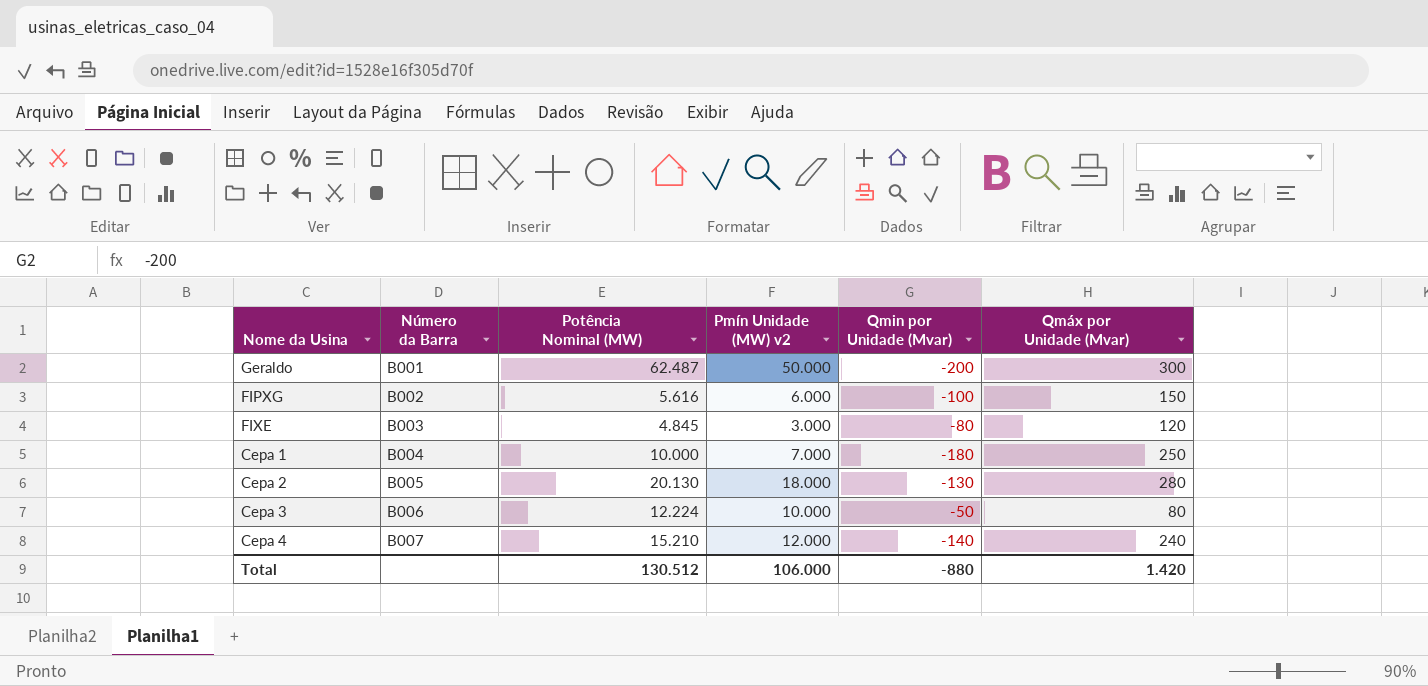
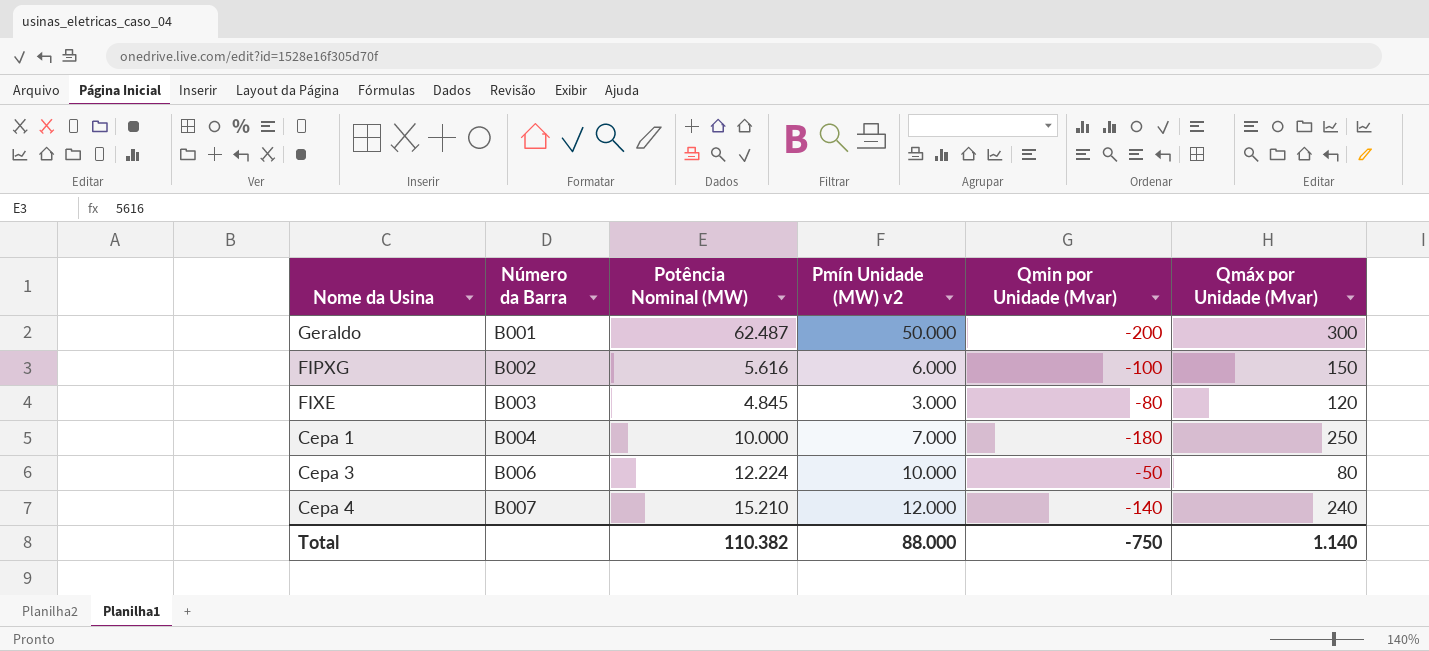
row Cepa 2: B005 | 20.130 | 18.000 | -130 | 280 -> none
Total | Potência Nominal (MW): 130.512 -> 110.382
Total | Pmín Unidade (MW) v2: 106.000 -> 88.000
Total | Qmin por Unidade (Mvar): -880 -> -750
Total | Qmáx por Unidade (Mvar): 1.420 -> 1.140

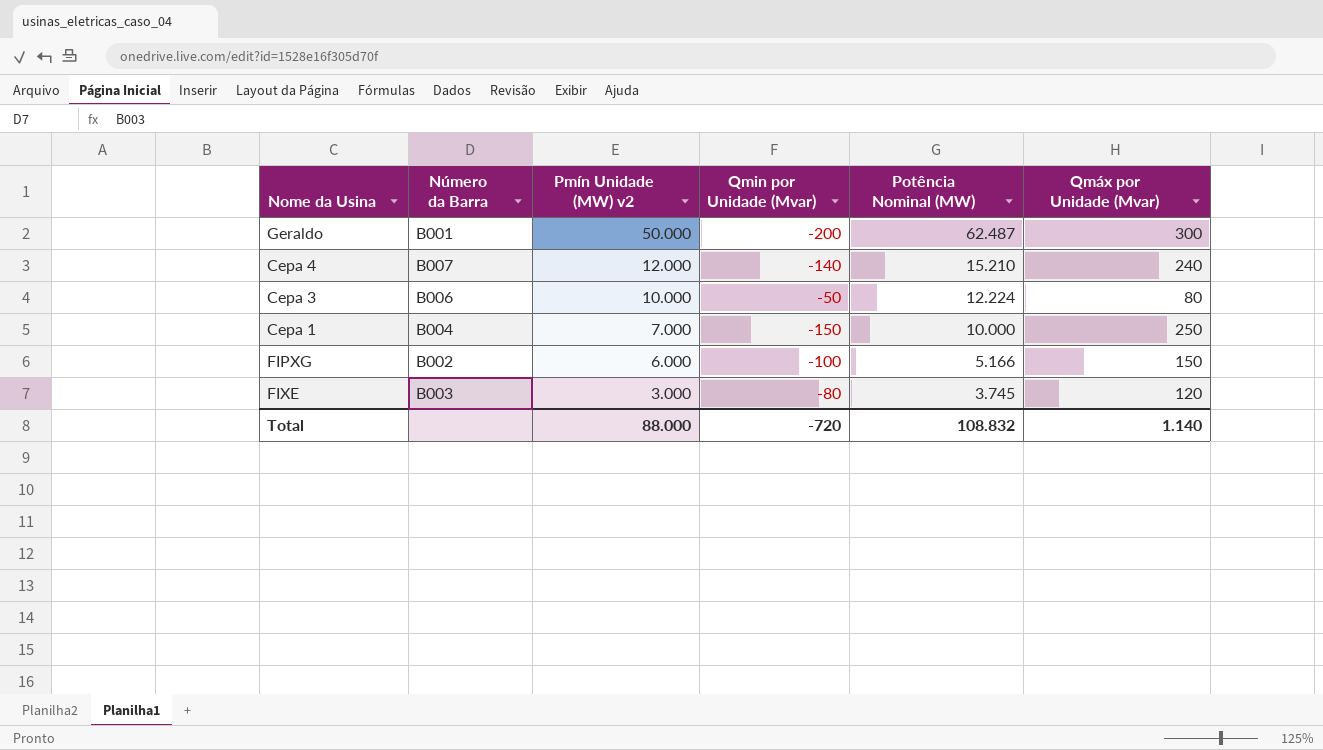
row order: Número da Barra ascending -> Pmín Unidade (MW) v2 descending
column Potência Nominal (MW) | position: 3 -> 5
Cepa 1 | Qmin por Unidade (Mvar): -180 -> -150
FIPXG | Potência Nominal (MW): 5.616 -> 5.166
FIXE | Potência Nominal (MW): 4.845 -> 3.745
Total | Qmin por Unidade (Mvar): -750 -> -720
Total | Potência Nominal (MW): 110.382 -> 108.832

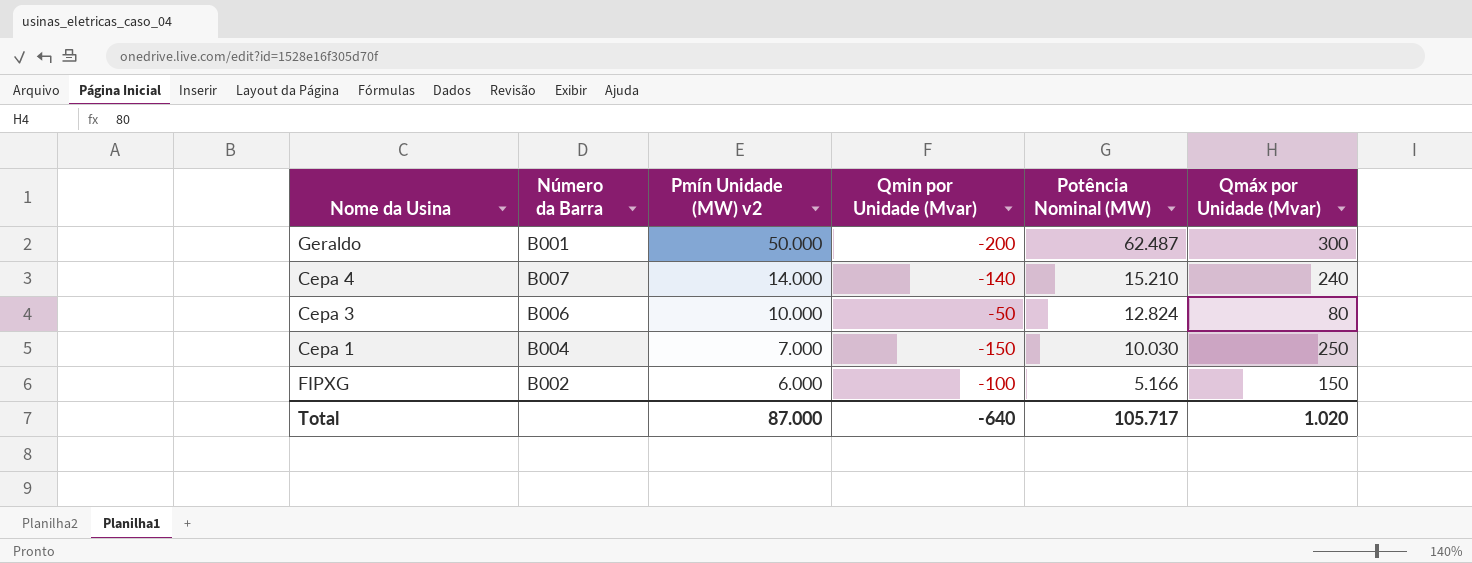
row FIXE: B003 | 3.000 | -80 | 3.745 | 120 -> none
Cepa 4 | Pmín Unidade (MW) v2: 12.000 -> 14.000
Cepa 3 | Potência Nominal (MW): 12.224 -> 12.824
Cepa 1 | Potência Nominal (MW): 10.000 -> 10.030
Total | Pmín Unidade (MW) v2: 88.000 -> 87.000
Total | Qmin por Unidade (Mvar): -720 -> -640
Total | Potência Nominal (MW): 108.832 -> 105.717
Total | Qmáx por Unidade (Mvar): 1.140 -> 1.020

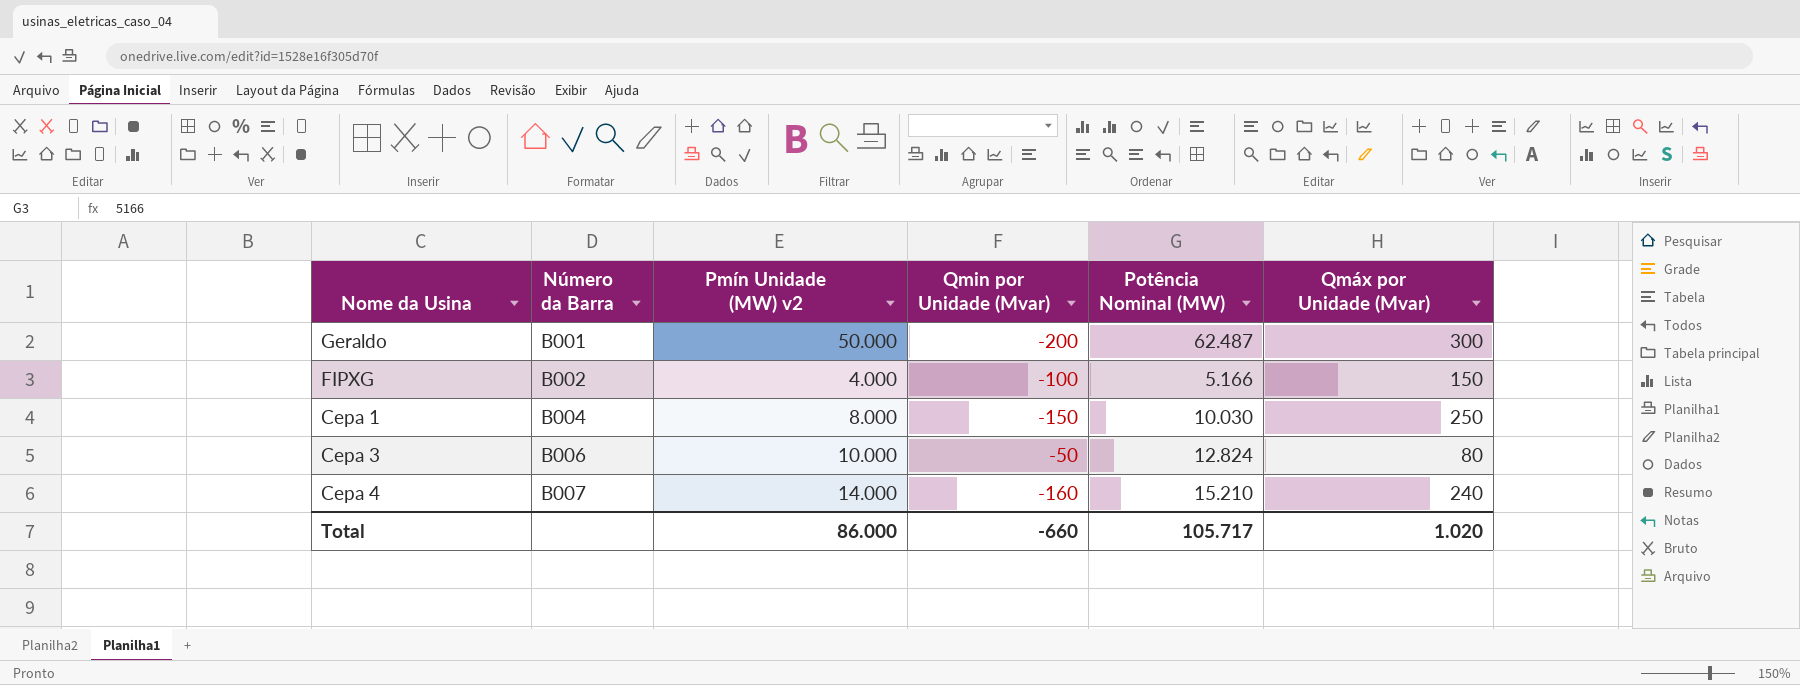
row order: Pmín Unidade (MW) v2 descending -> Número da Barra ascending
FIPXG | Pmín Unidade (MW) v2: 6.000 -> 4.000
Cepa 1 | Pmín Unidade (MW) v2: 7.000 -> 8.000
Cepa 4 | Qmin por Unidade (Mvar): -140 -> -160
Total | Pmín Unidade (MW) v2: 87.000 -> 86.000
Total | Qmin por Unidade (Mvar): -640 -> -660

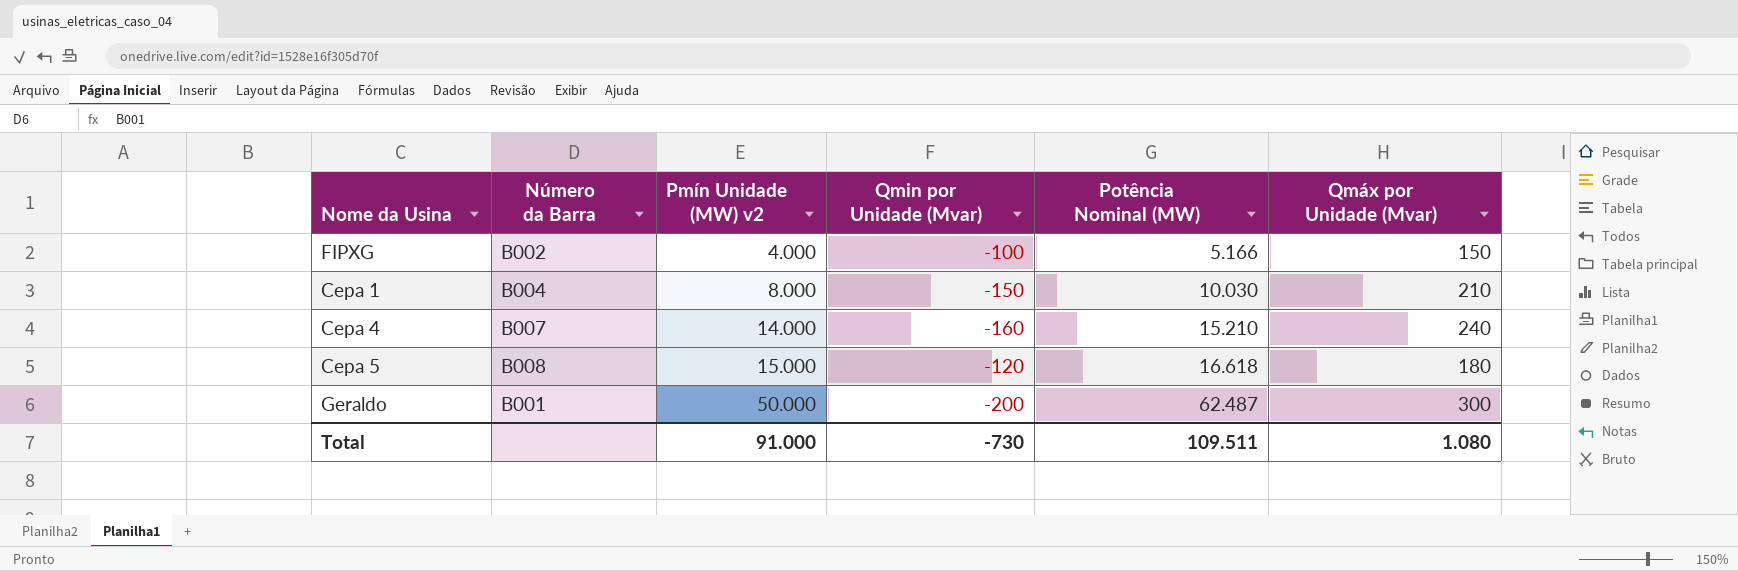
row order: Número da Barra ascending -> Pmín Unidade (MW) v2 ascending
row Cepa 3: B006 | 10.000 | -50 | 12.824 | 80 -> none
Cepa 1 | Qmáx por Unidade (Mvar): 250 -> 210
row Cepa 5: none -> B008 | 15.000 | -120 | 16.618 | 180
Total | Pmín Unidade (MW) v2: 86.000 -> 91.000
Total | Qmin por Unidade (Mvar): -660 -> -730
Total | Potência Nominal (MW): 105.717 -> 109.511
Total | Qmáx por Unidade (Mvar): 1.020 -> 1.080

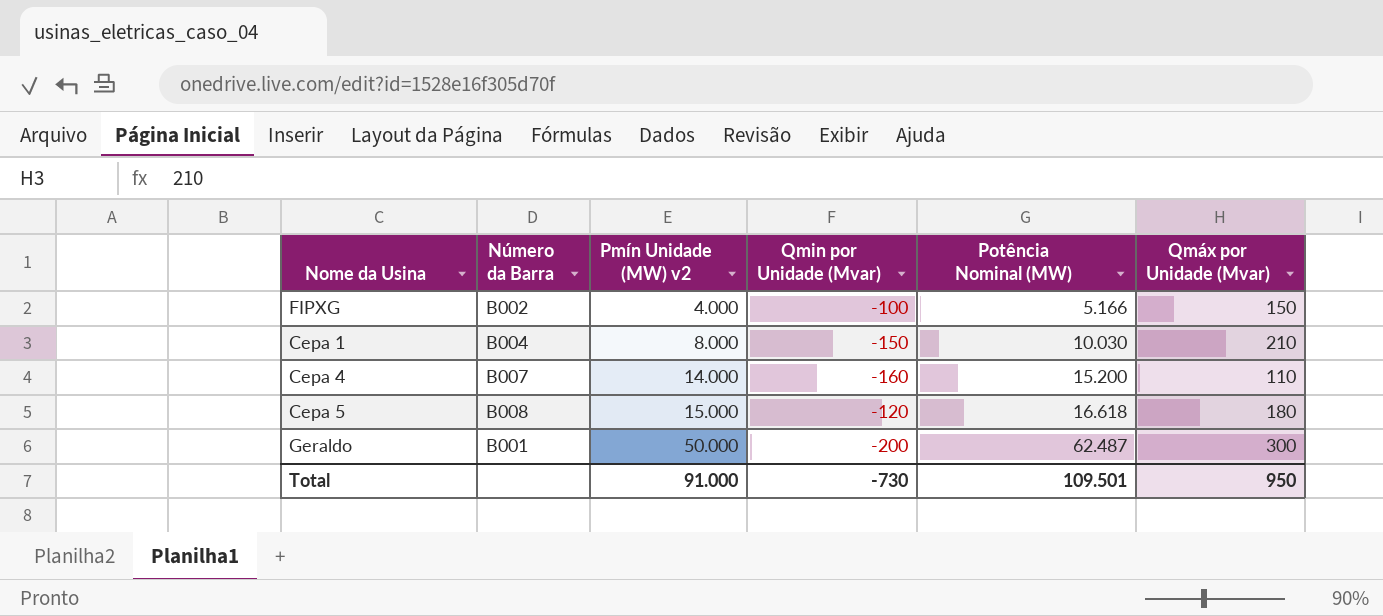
Cepa 4 | Potência Nominal (MW): 15.210 -> 15.200
Cepa 4 | Qmáx por Unidade (Mvar): 240 -> 110
Total | Potência Nominal (MW): 109.511 -> 109.501
Total | Qmáx por Unidade (Mvar): 1.080 -> 950

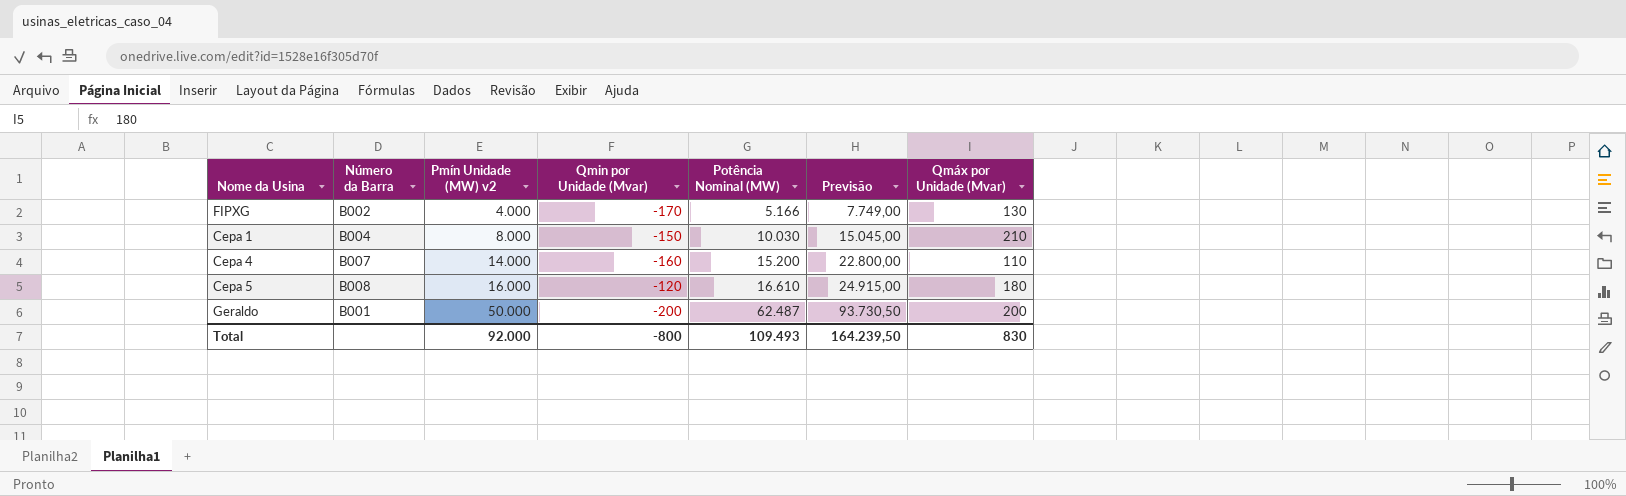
column Previsão | formula: none -> [Potência Nominal (MW)] * 1,5
FIPXG | Qmin por Unidade (Mvar): -100 -> -170
FIPXG | Qmáx por Unidade (Mvar): 150 -> 130
Cepa 5 | Pmín Unidade (MW) v2: 15.000 -> 16.000
Cepa 5 | Potência Nominal (MW): 16.618 -> 16.610
Geraldo | Qmáx por Unidade (Mvar): 300 -> 200
Total | Pmín Unidade (MW) v2: 91.000 -> 92.000
Total | Qmin por Unidade (Mvar): -730 -> -800
Total | Potência Nominal (MW): 109.501 -> 109.493
Total | Qmáx por Unidade (Mvar): 950 -> 830

